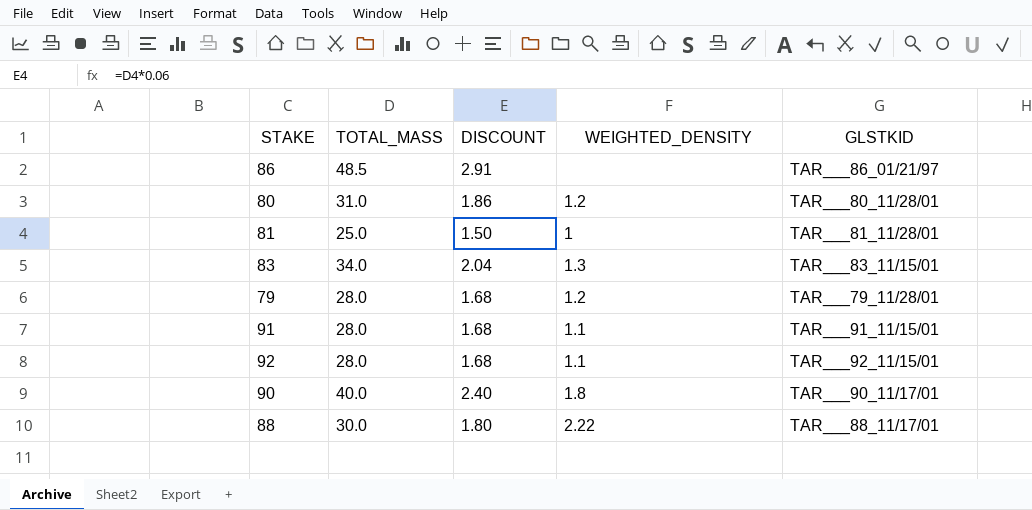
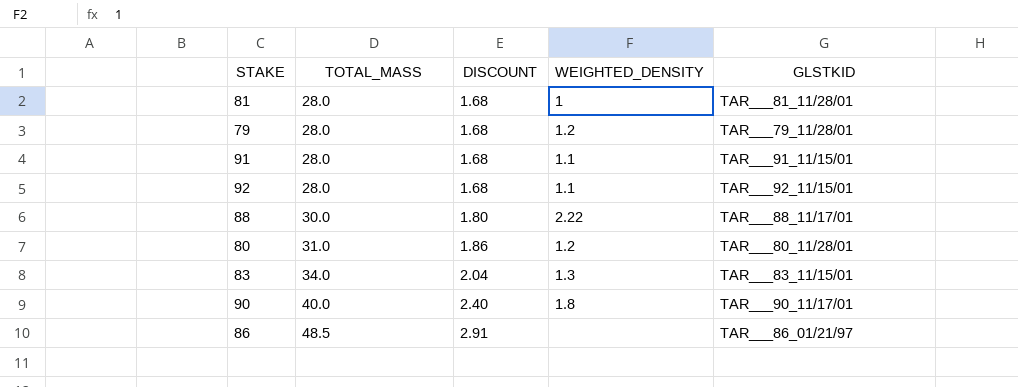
row order: none -> TOTAL_MASS ascending
81 | TOTAL_MASS: 25.0 -> 28.0
81 | DISCOUNT: 1.50 -> 1.68

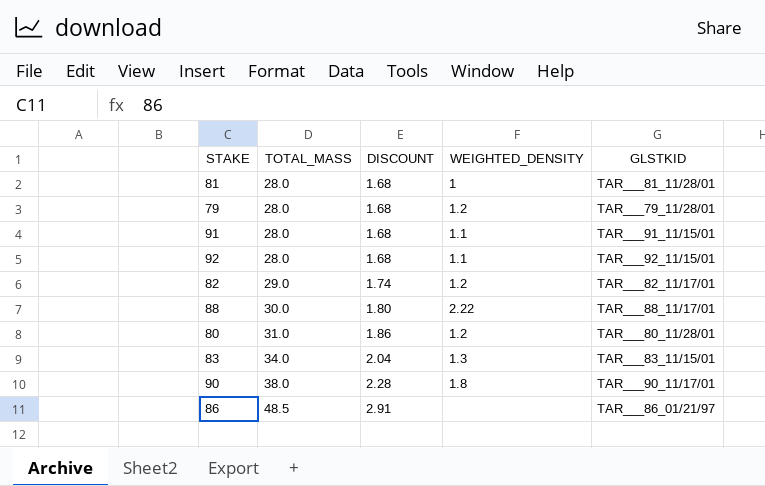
row 82: none -> 29.0 | 1.74 | 1.2 | TAR___82_11/17/01
90 | TOTAL_MASS: 40.0 -> 38.0
90 | DISCOUNT: 2.40 -> 2.28

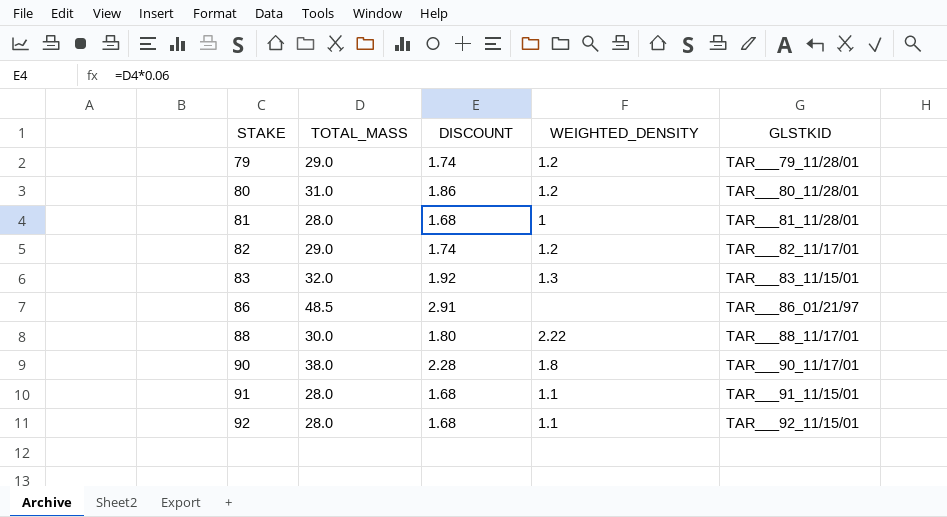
row order: TOTAL_MASS ascending -> STAKE ascending
79 | TOTAL_MASS: 28.0 -> 29.0
79 | DISCOUNT: 1.68 -> 1.74
83 | TOTAL_MASS: 34.0 -> 32.0
83 | DISCOUNT: 2.04 -> 1.92

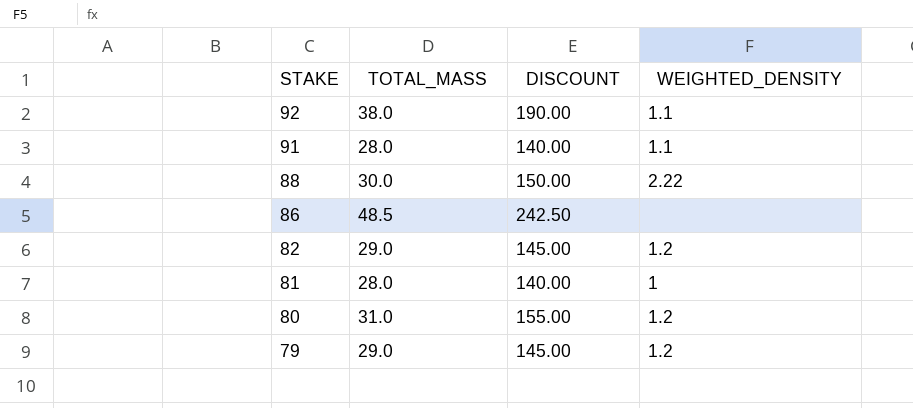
row order: STAKE ascending -> STAKE descending
column GLSTKID | position: 5 -> none
column DISCOUNT | formula: [TOTAL_MASS] * 0.06 -> [TOTAL_MASS] * 5
row 83: 32.0 | 1.92 | 1.3 | TAR___83_11/15/01 -> none
row 90: 38.0 | 2.28 | 1.8 | TAR___90_11/17/01 -> none
92 | TOTAL_MASS: 28.0 -> 38.0

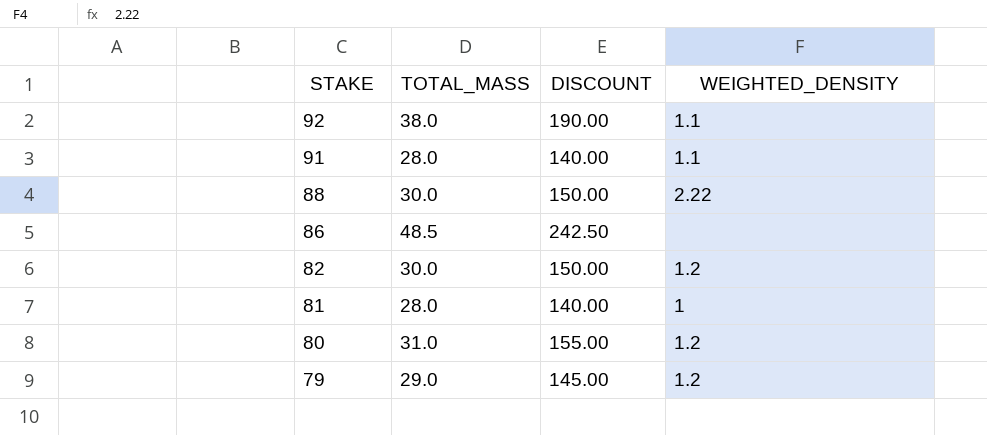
82 | TOTAL_MASS: 29.0 -> 30.0
82 | DISCOUNT: 145.00 -> 150.00

